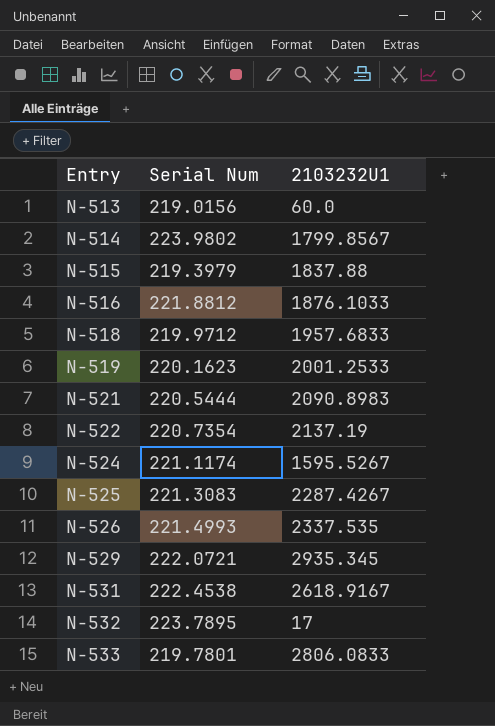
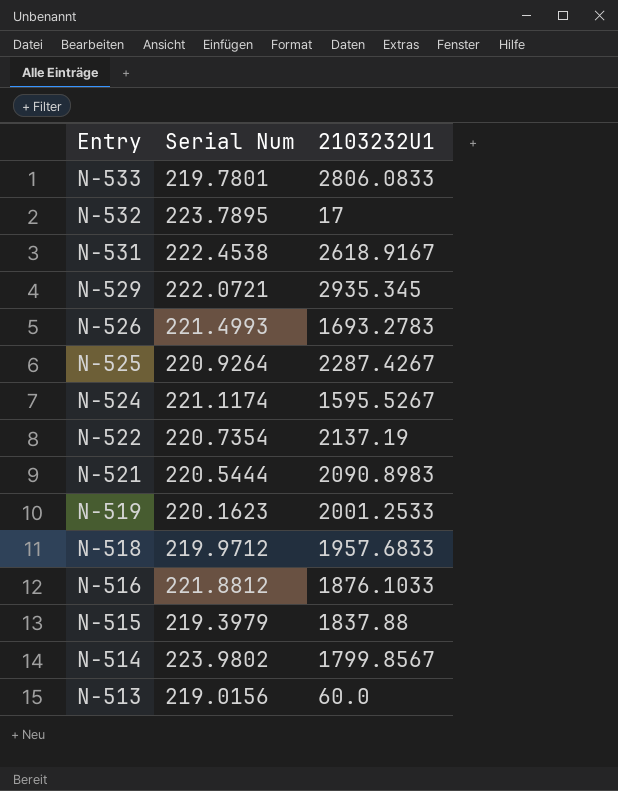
row order: Entry ascending -> Entry descending
N-526 | 2103232U1: 2337.535 -> 1693.2783
N-525 | Serial Num: 221.3083 -> 220.9264

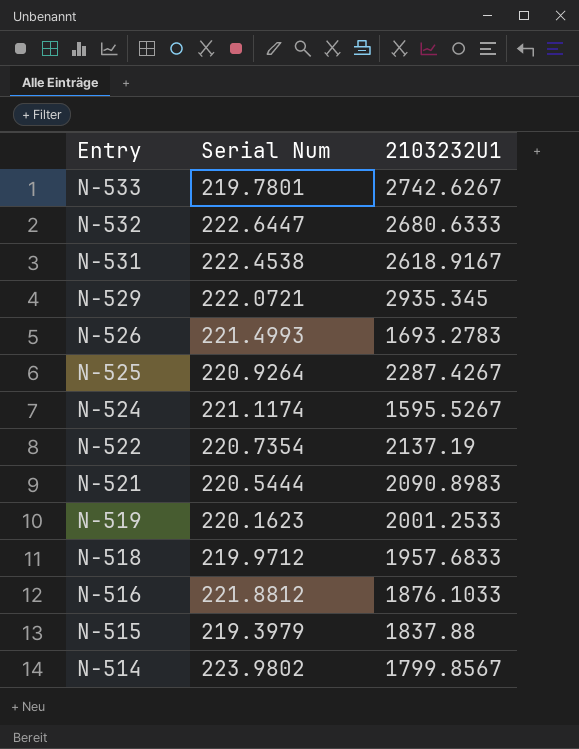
row N-513: 219.0156 | 60.0 -> none
N-533 | 2103232U1: 2806.0833 -> 2742.6267
N-532 | Serial Num: 223.7895 -> 222.6447
N-532 | 2103232U1: 17 -> 2680.6333

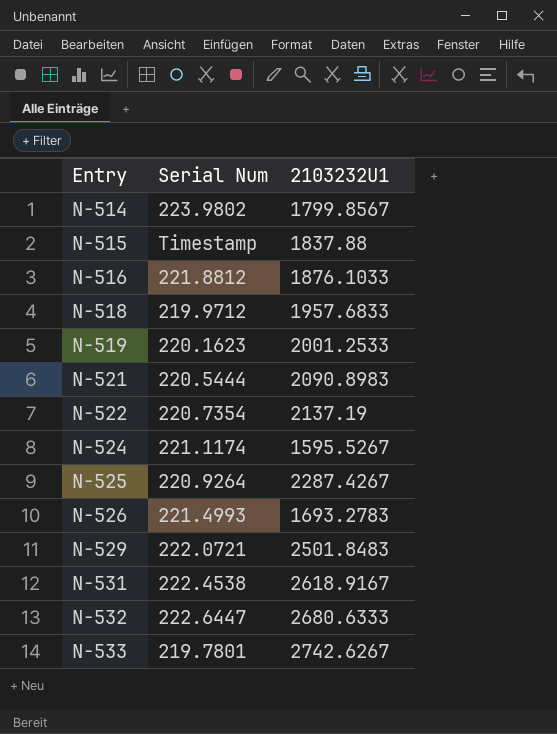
row order: Entry descending -> Entry ascending
N-515 | Serial Num: 219.3979 -> Timestamp
N-529 | 2103232U1: 2935.345 -> 2501.8483

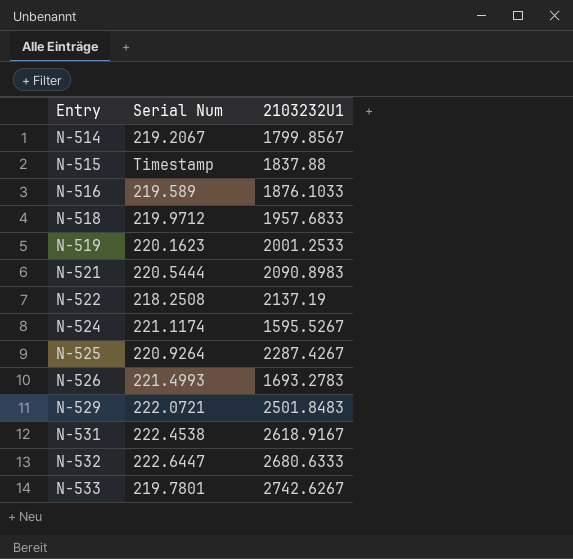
N-514 | Serial Num: 223.9802 -> 219.2067
N-516 | Serial Num: 221.8812 -> 219.589
N-522 | Serial Num: 220.7354 -> 218.2508

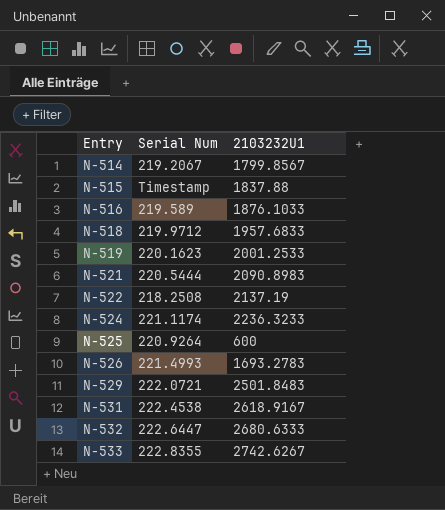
N-524 | 2103232U1: 1595.5267 -> 2236.3233
N-525 | 2103232U1: 2287.4267 -> 600
N-533 | Serial Num: 219.7801 -> 222.8355

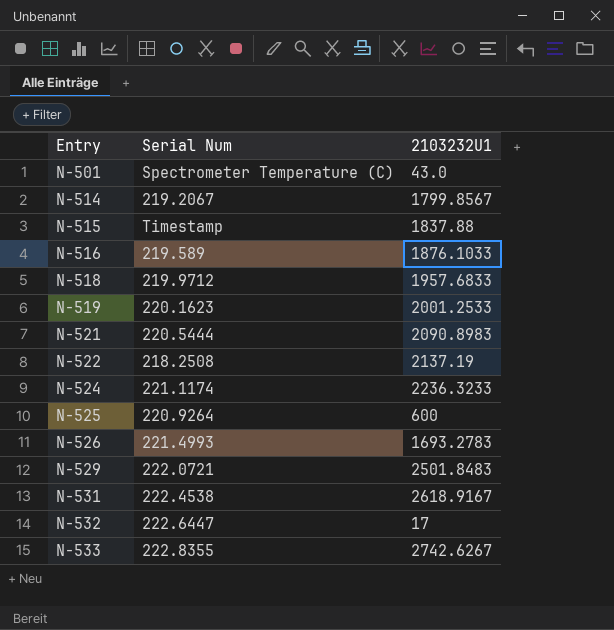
row N-501: none -> Spectrometer Temperature (C) | 43.0
N-532 | 2103232U1: 2680.6333 -> 17

